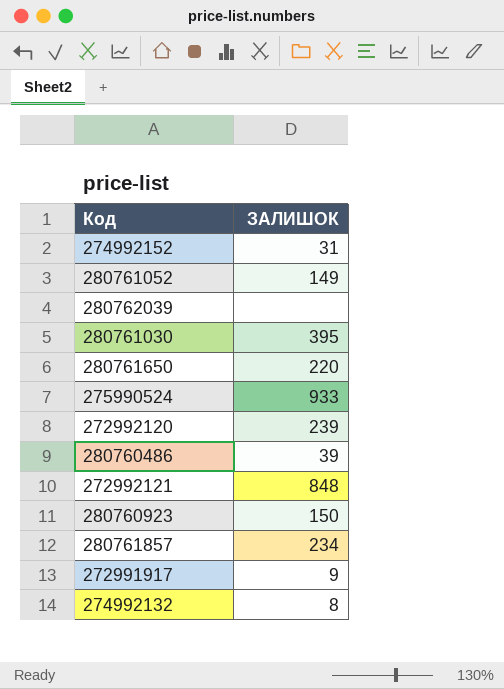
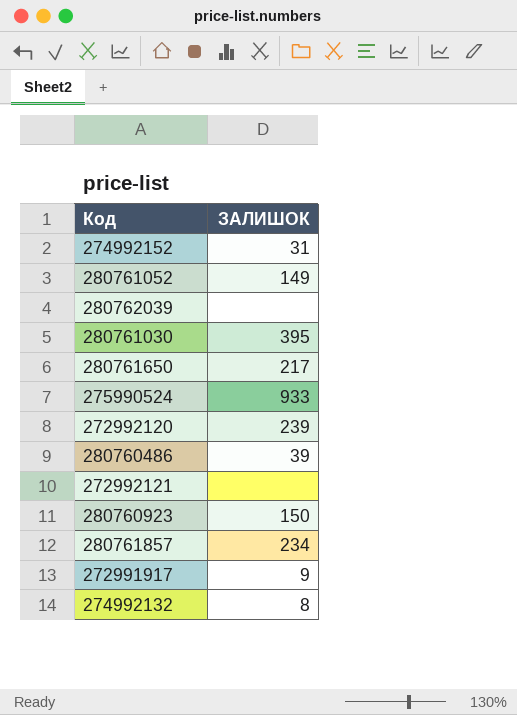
280761650 | ЗАЛИШОК: 220 -> 217
272992121 | ЗАЛИШОК: 848 -> none

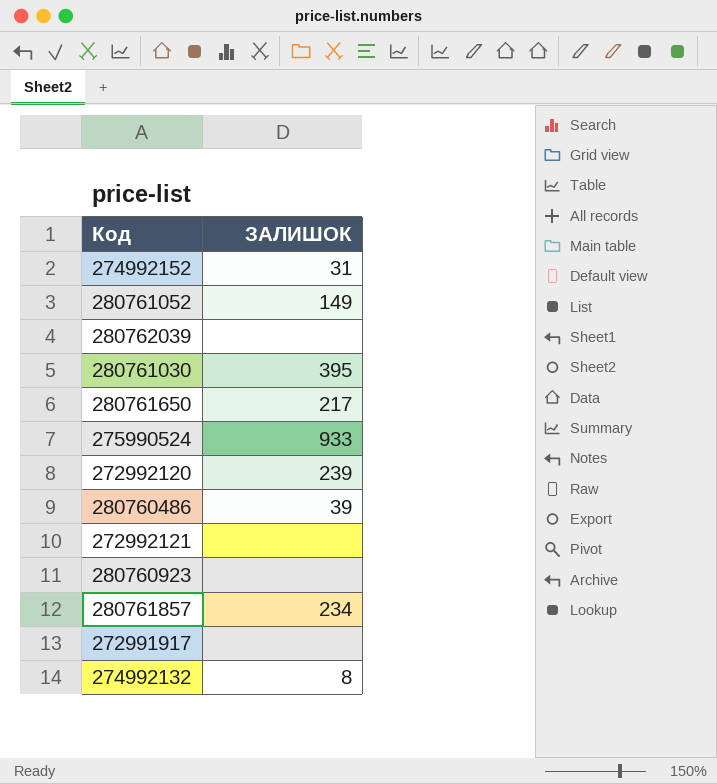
280760923 | ЗАЛИШОК: 150 -> none
272991917 | ЗАЛИШОК: 9 -> none

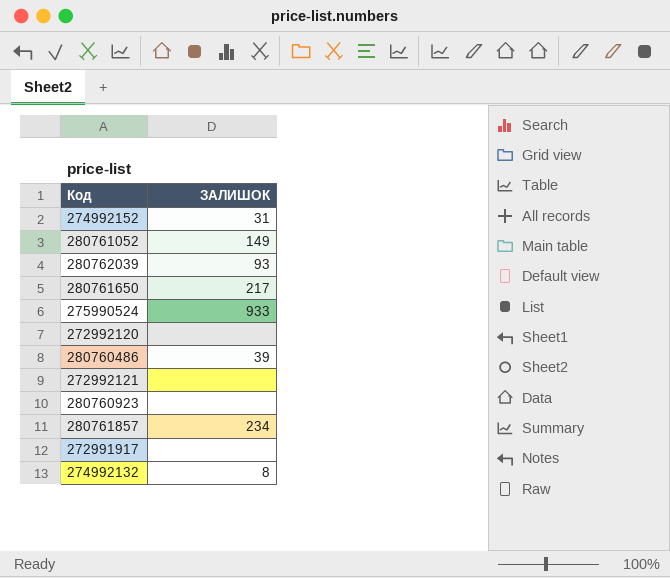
row 280761030: 395 -> none
280762039 | ЗАЛИШОК: none -> 93
272992120 | ЗАЛИШОК: 239 -> none

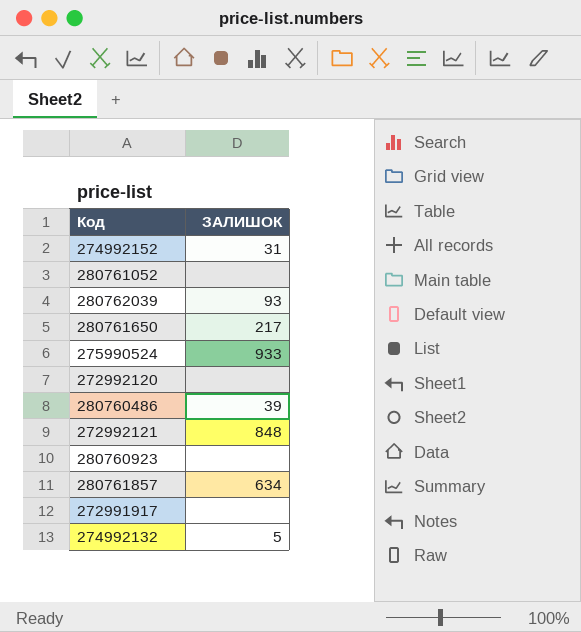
280761052 | ЗАЛИШОК: 149 -> none
272992121 | ЗАЛИШОК: none -> 848
280761857 | ЗАЛИШОК: 234 -> 634
274992132 | ЗАЛИШОК: 8 -> 5

